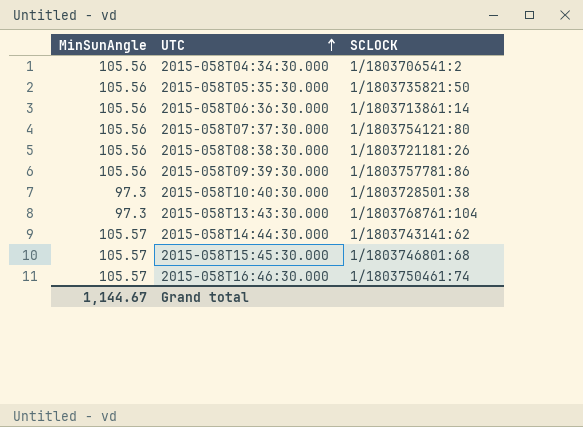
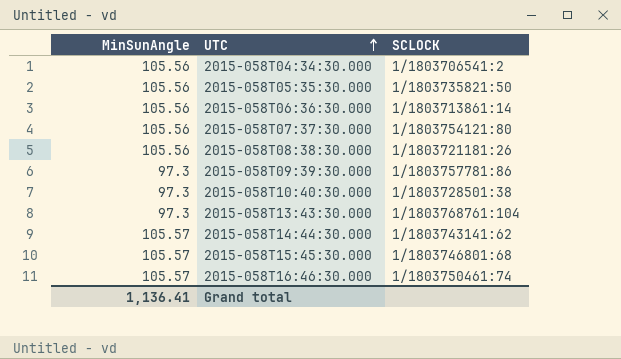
2015-058T09:39:30.000 | MinSunAngle: 105.56 -> 97.3
Grand total | MinSunAngle: 1,144.67 -> 1,136.41

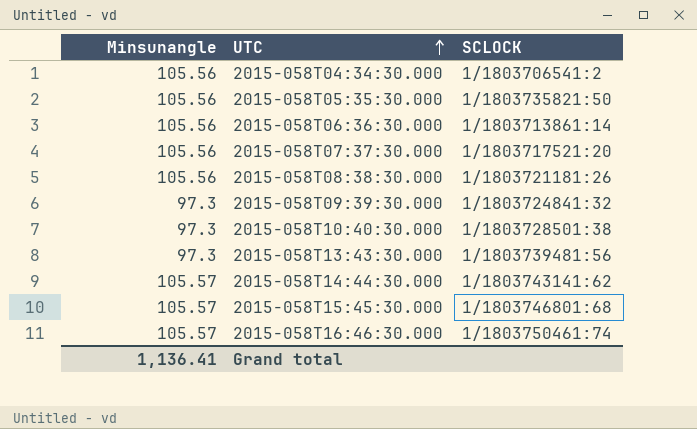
column name: MinSunAngle -> Minsunangle
2015-058T07:37:30.000 | SCLOCK: 1/1803754121:80 -> 1/1803717521:20
2015-058T09:39:30.000 | SCLOCK: 1/1803757781:86 -> 1/1803724841:32
2015-058T13:43:30.000 | SCLOCK: 1/1803768761:104 -> 1/1803739481:56

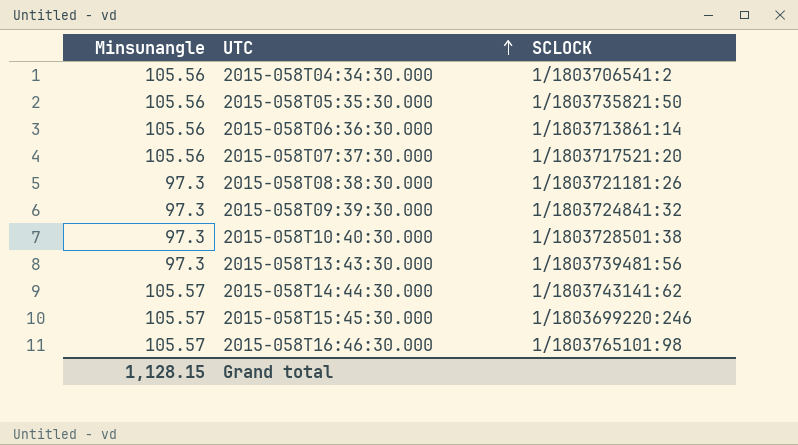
2015-058T08:38:30.000 | Minsunangle: 105.56 -> 97.3
2015-058T15:45:30.000 | SCLOCK: 1/1803746801:68 -> 1/1803699220:246
2015-058T16:46:30.000 | SCLOCK: 1/1803750461:74 -> 1/1803765101:98
Grand total | Minsunangle: 1,136.41 -> 1,128.15

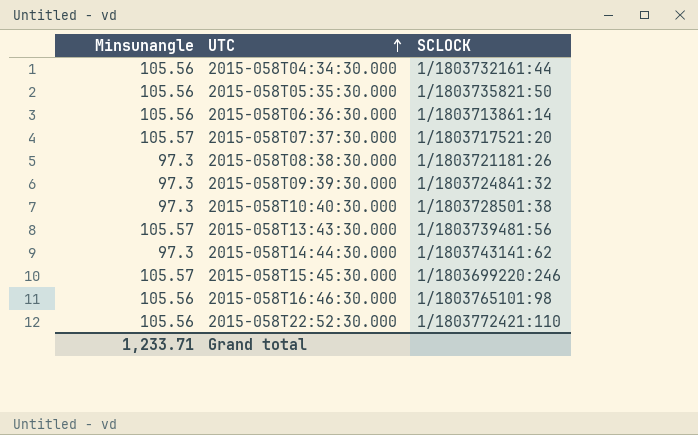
2015-058T04:34:30.000 | SCLOCK: 1/1803706541:2 -> 1/1803732161:44
2015-058T07:37:30.000 | Minsunangle: 105.56 -> 105.57
2015-058T13:43:30.000 | Minsunangle: 97.3 -> 105.57
2015-058T14:44:30.000 | Minsunangle: 105.57 -> 97.3
2015-058T16:46:30.000 | Minsunangle: 105.57 -> 105.56
row 2015-058T22:52:30.000: none -> 105.56 | 1/1803772421:110
Grand total | Minsunangle: 1,128.15 -> 1,233.71

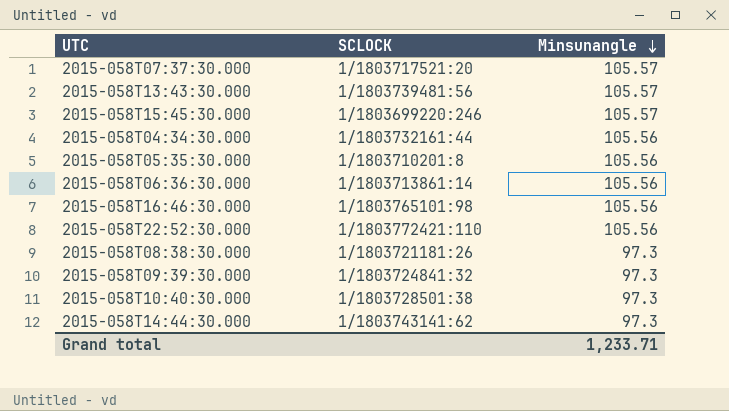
row order: UTC ascending -> Minsunangle descending
column Minsunangle | position: 1 -> 3
2015-058T05:35:30.000 | SCLOCK: 1/1803735821:50 -> 1/1803710201:8

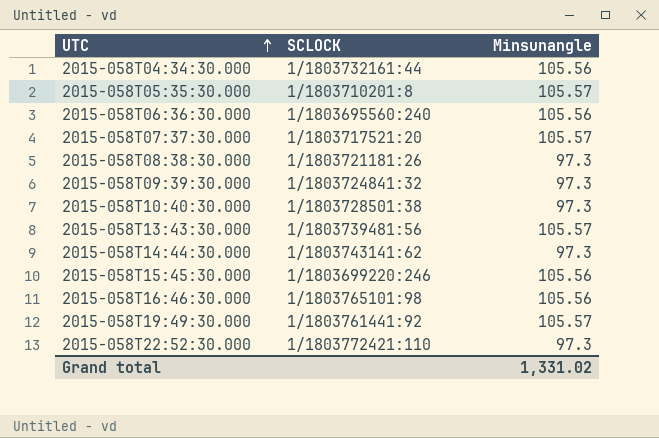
row order: Minsunangle descending -> UTC ascending
2015-058T05:35:30.000 | Minsunangle: 105.56 -> 105.57
2015-058T06:36:30.000 | SCLOCK: 1/1803713861:14 -> 1/1803695560:240
2015-058T15:45:30.000 | Minsunangle: 105.57 -> 105.56
row 2015-058T19:49:30.000: none -> 1/1803761441:92 | 105.57
2015-058T22:52:30.000 | Minsunangle: 105.56 -> 97.3
Grand total | Minsunangle: 1,233.71 -> 1,331.02

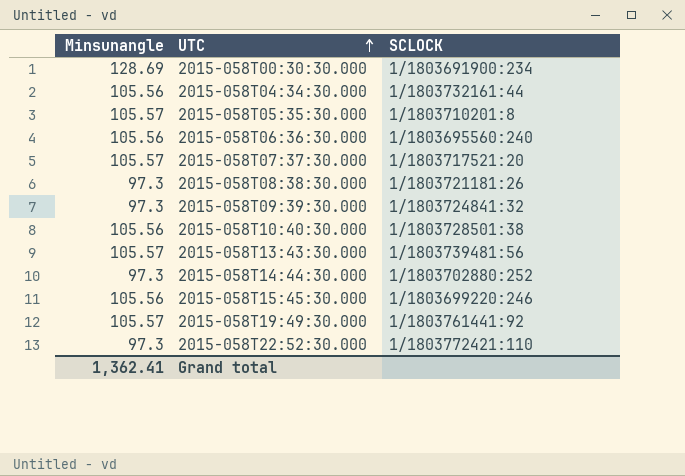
column Minsunangle | position: 3 -> 1
row 2015-058T16:46:30.000: 1/1803765101:98 | 105.56 -> none
row 2015-058T00:30:30.000: none -> 128.69 | 1/1803691900:234
2015-058T10:40:30.000 | Minsunangle: 97.3 -> 105.56
2015-058T14:44:30.000 | SCLOCK: 1/1803743141:62 -> 1/1803702880:252
Grand total | Minsunangle: 1,331.02 -> 1,362.41

